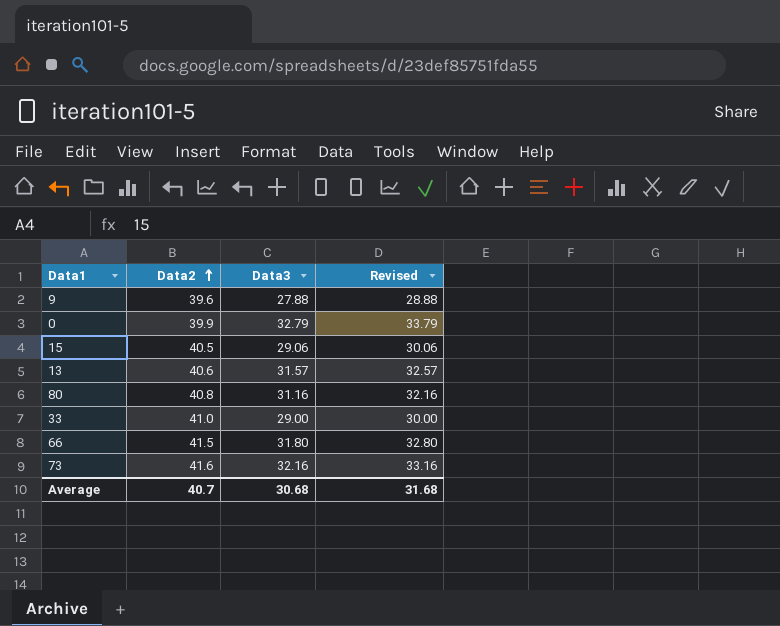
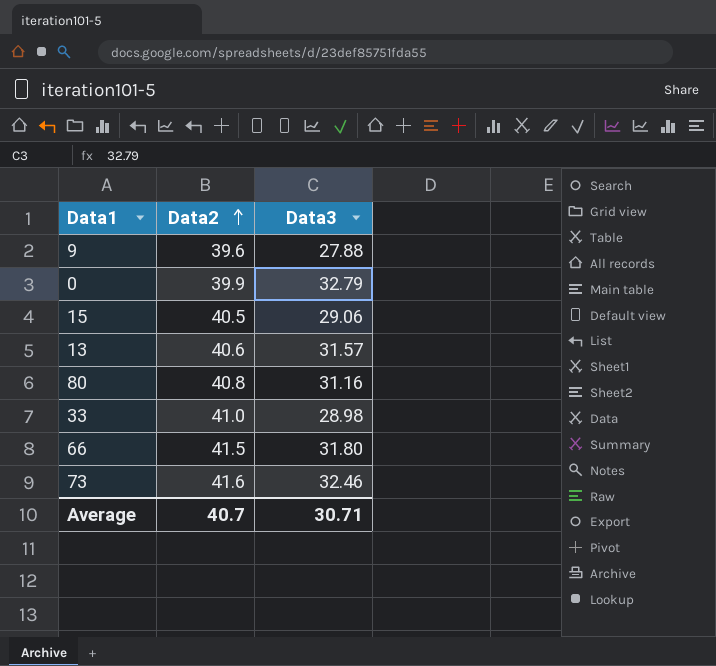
column Revised | formula: [Data3] + 1 -> none
33 | Data3: 29.00 -> 28.98
73 | Data3: 32.16 -> 32.46
Average | Data3: 30.68 -> 30.71

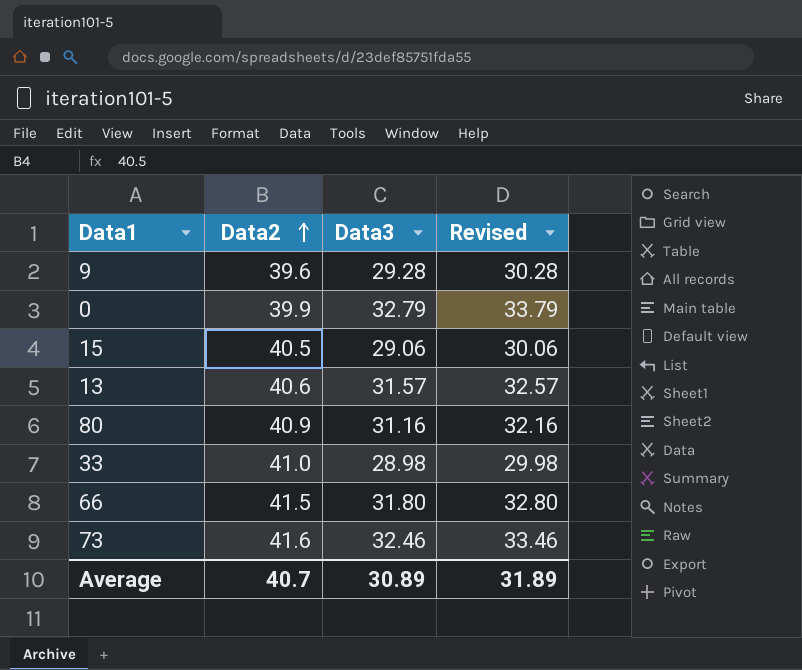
column Revised | formula: none -> [Data3] + 1
9 | Data3: 27.88 -> 29.28
80 | Data2: 40.8 -> 40.9
Average | Data3: 30.71 -> 30.89

